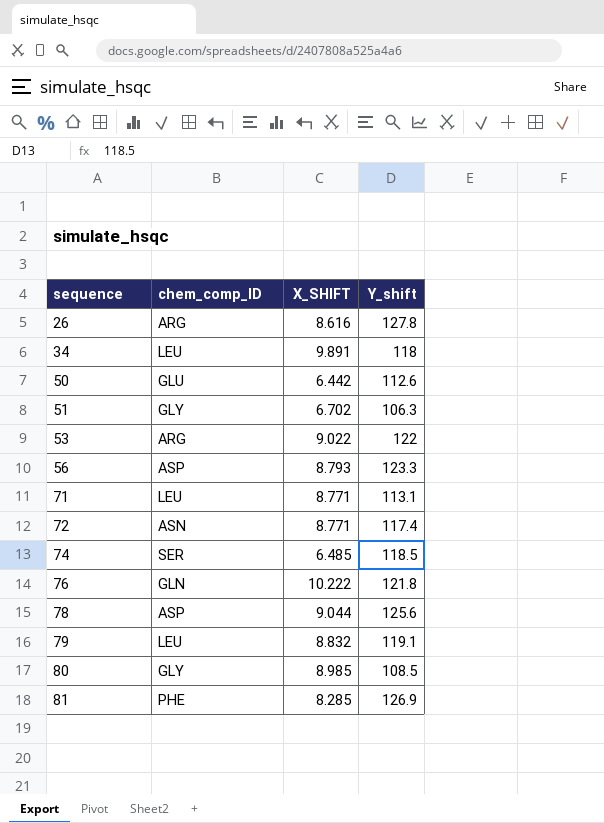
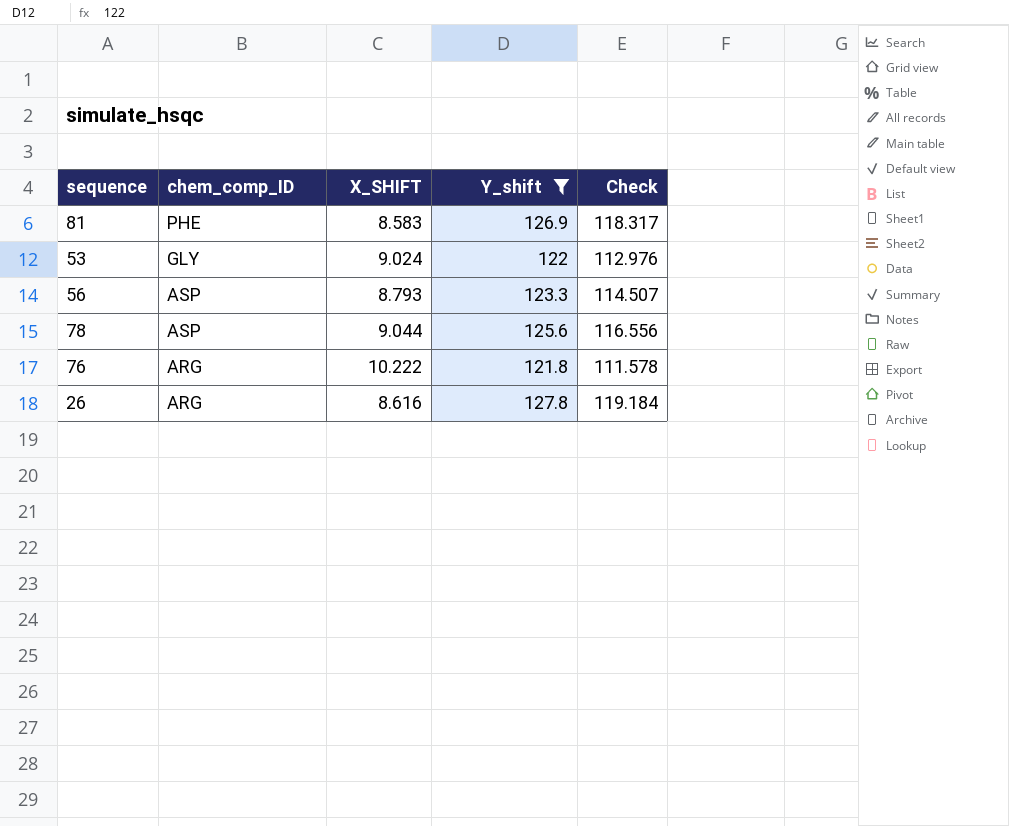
filter: none -> Y_shift >= 121.8
row order: sequence ascending -> chem_comp_ID descending
column Check | formula: none -> [Y_shift] - [X_SHIFT]
81 | X_SHIFT: 8.285 -> 8.583
53 | chem_comp_ID: ARG -> GLY
53 | X_SHIFT: 9.022 -> 9.024
76 | chem_comp_ID: GLN -> ARG

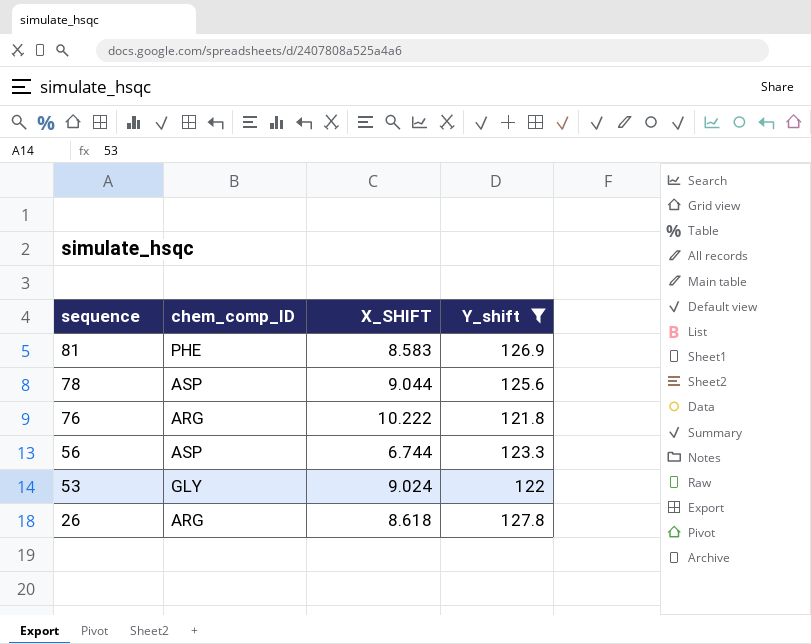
row order: chem_comp_ID descending -> sequence descending
column Check | formula: [Y_shift] - [X_SHIFT] -> none
56 | X_SHIFT: 8.793 -> 6.744
26 | X_SHIFT: 8.616 -> 8.618

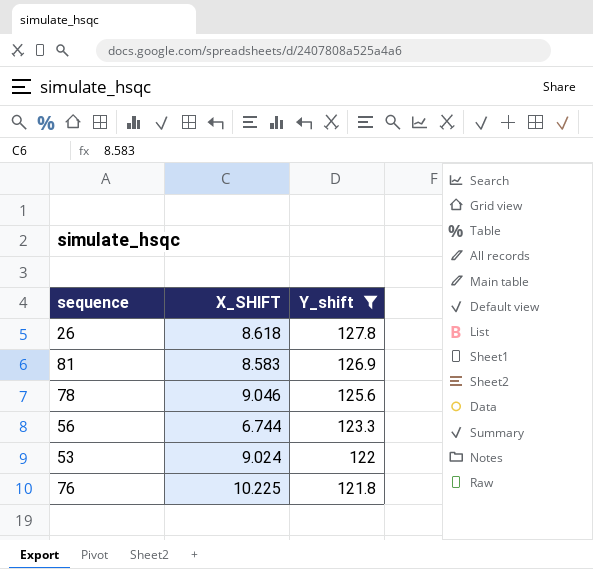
row order: sequence descending -> Y_shift descending
column chem_comp_ID | position: 2 -> none
78 | X_SHIFT: 9.044 -> 9.046
76 | X_SHIFT: 10.222 -> 10.225

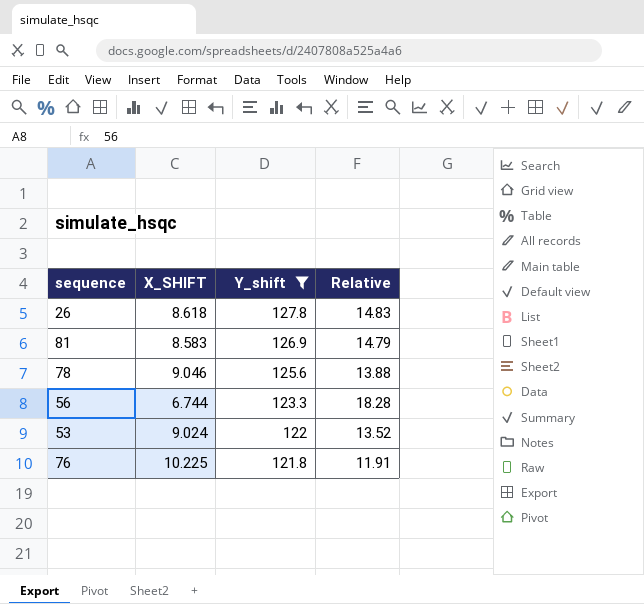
column Relative | formula: none -> [Y_shift] / [X_SHIFT]

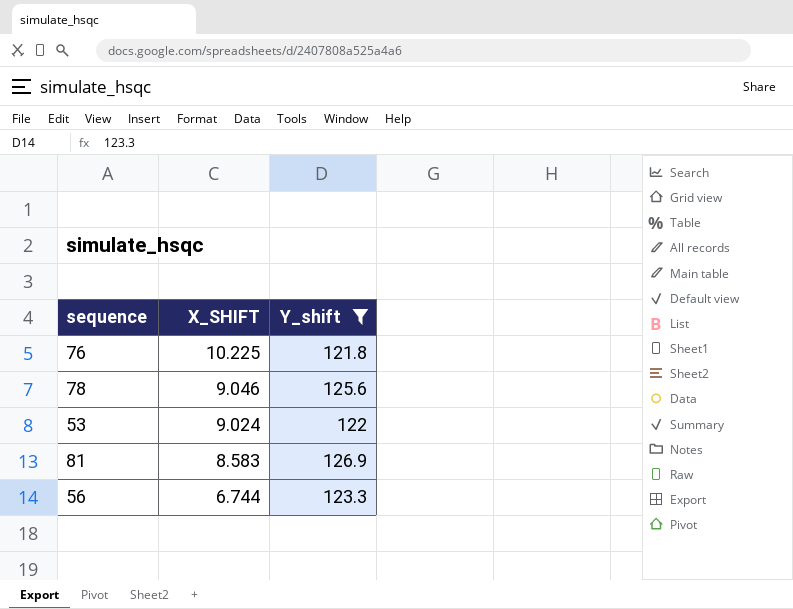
row order: Y_shift descending -> X_SHIFT descending
column Relative | formula: [Y_shift] / [X_SHIFT] -> none
row 26: 8.618 | 127.8 | 14.83 -> none

